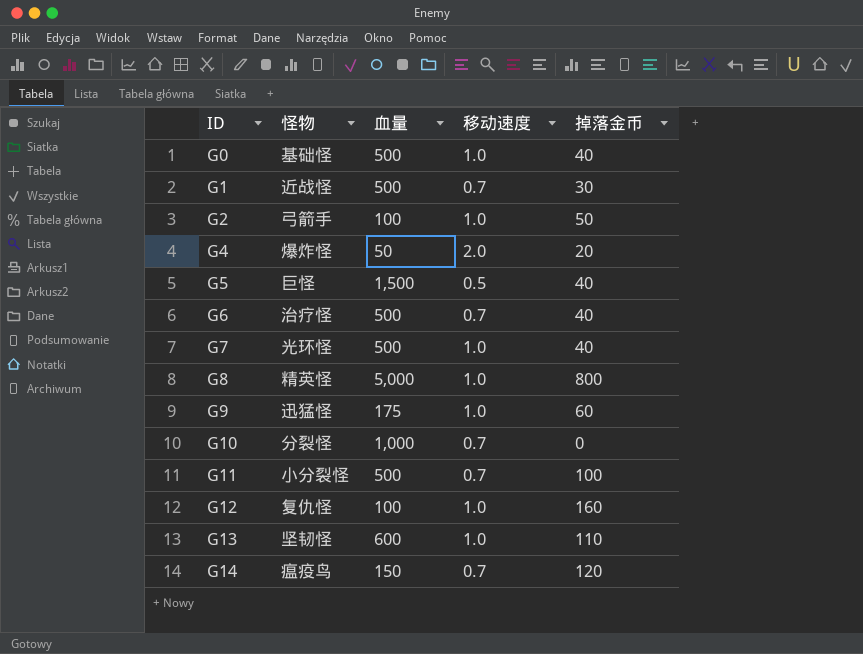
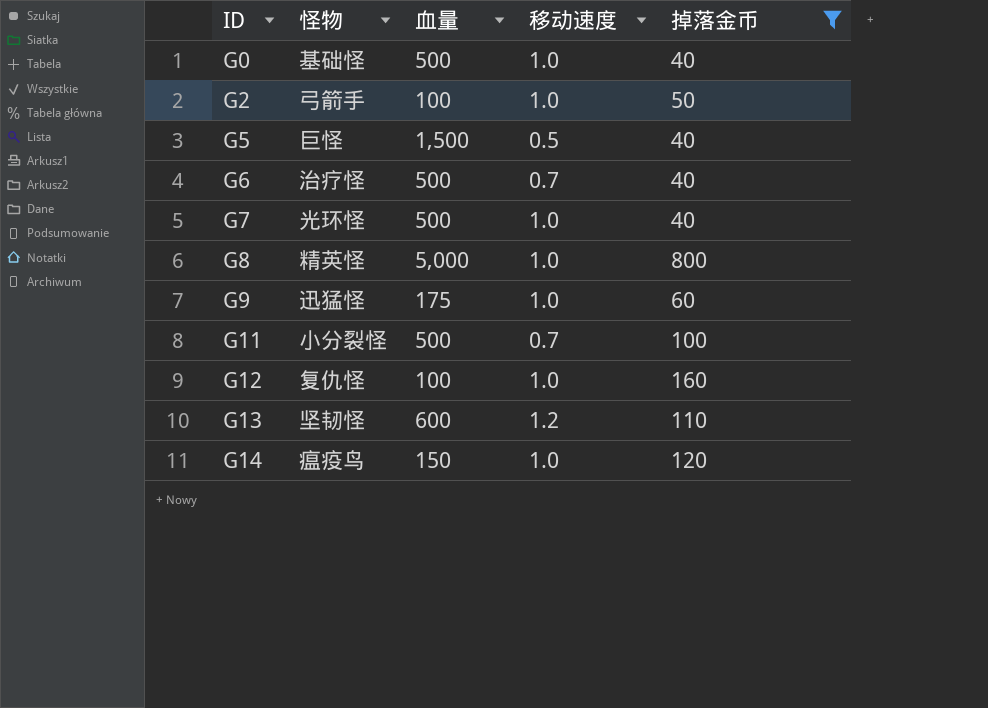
filter: none -> 掉落金币 >= 40
G13 | 移动速度: 1.0 -> 1.2
G14 | 移动速度: 0.7 -> 1.0

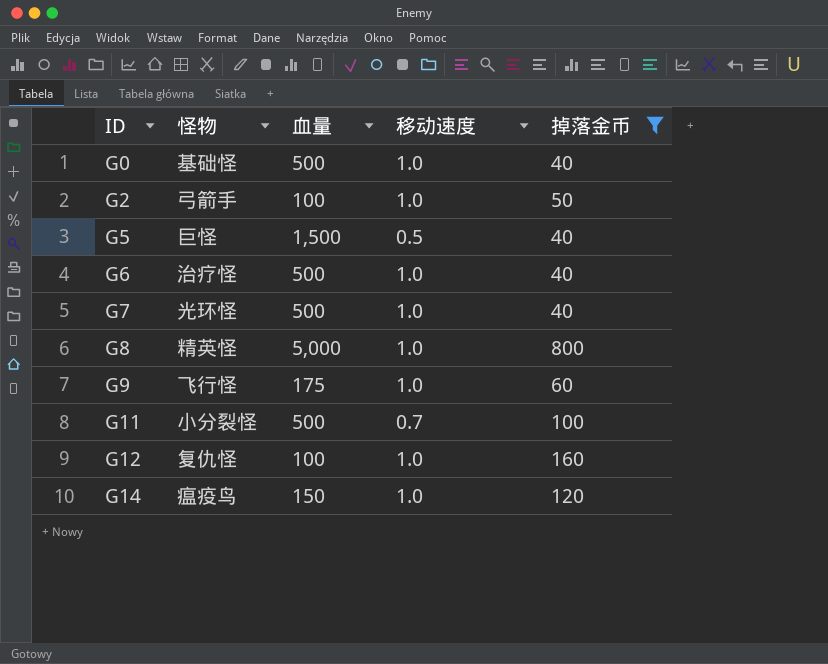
row G13: 坚韧怪 | 600 | 1.2 | 110 -> none
G6 | 移动速度: 0.7 -> 1.0
G9 | 怪物: 迅猛怪 -> 飞行怪

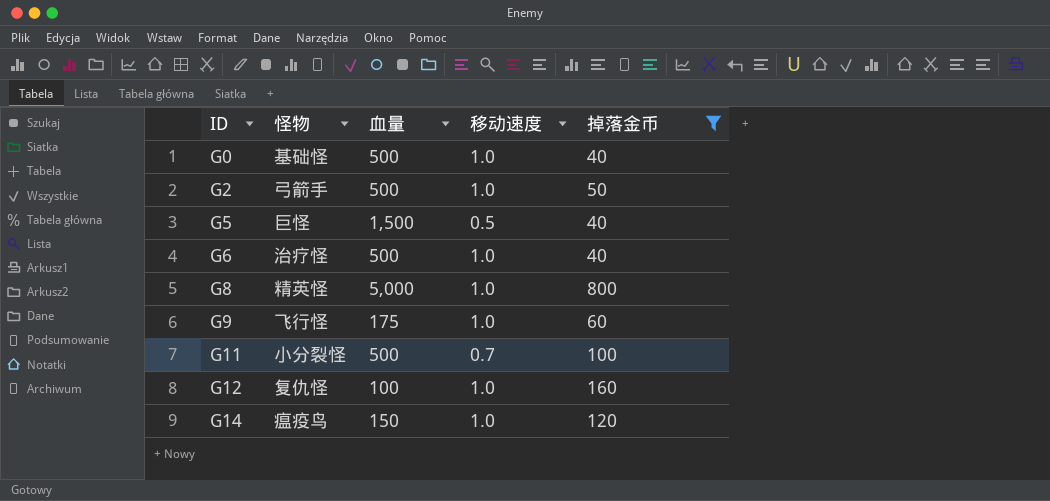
row G7: 光环怪 | 500 | 1.0 | 40 -> none
G2 | 血量: 100 -> 500

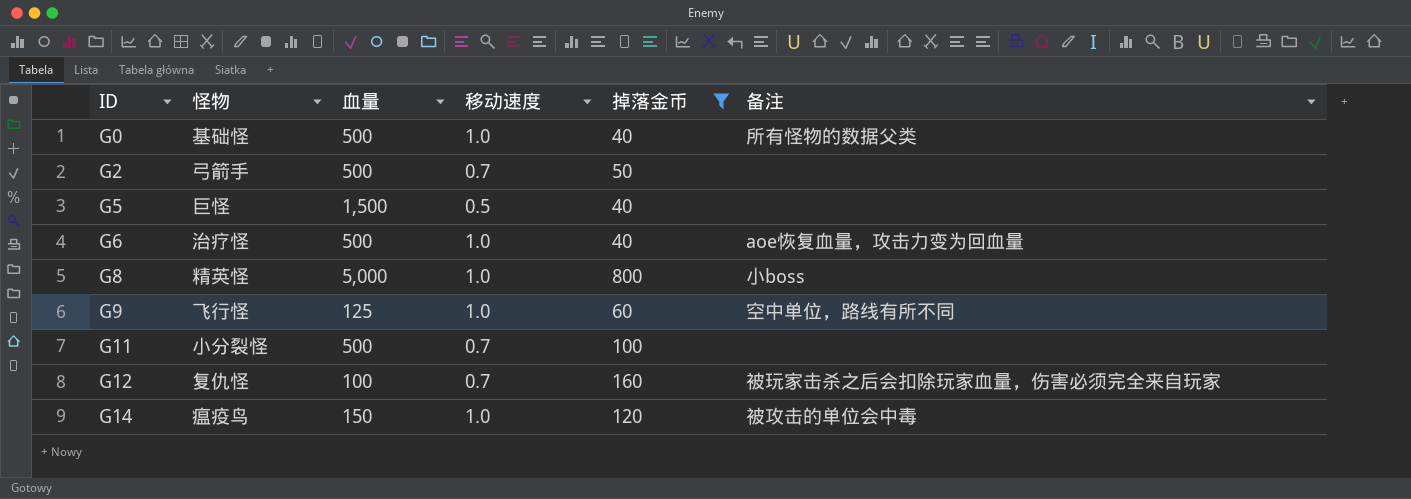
column 备注 | position: none -> 6
G2 | 移动速度: 1.0 -> 0.7
G9 | 血量: 175 -> 125
G12 | 移动速度: 1.0 -> 0.7

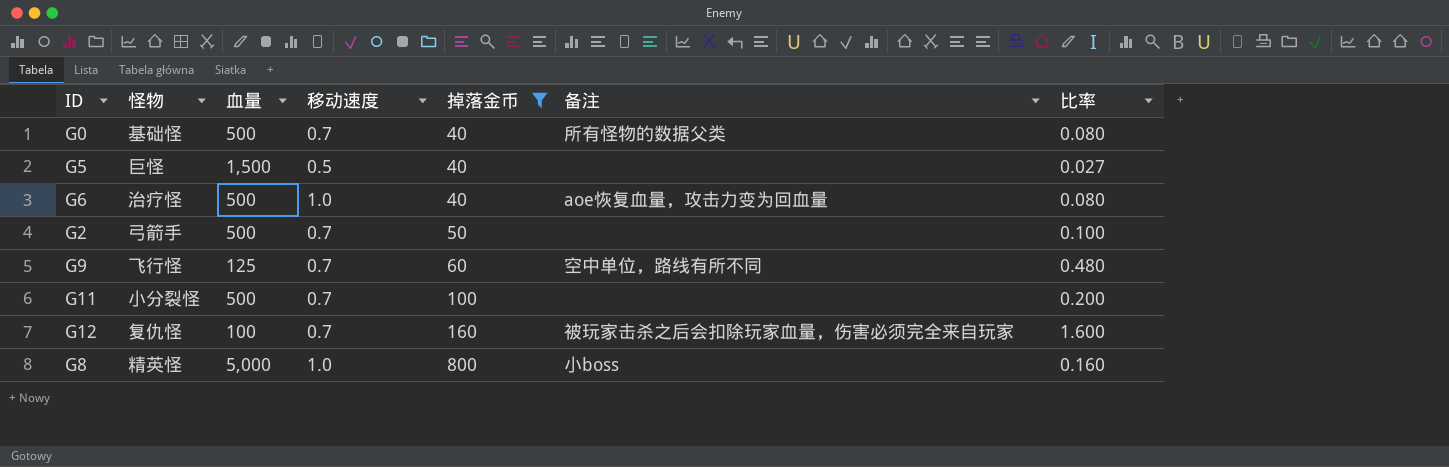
row order: ID ascending -> 掉落金币 ascending
column 比率 | formula: none -> [掉落金币] / [血量]
row G14: 瘟疫鸟 | 150 | 1.0 | 120 | 被攻击的单位会中毒 -> none
G0 | 移动速度: 1.0 -> 0.7
G9 | 移动速度: 1.0 -> 0.7

